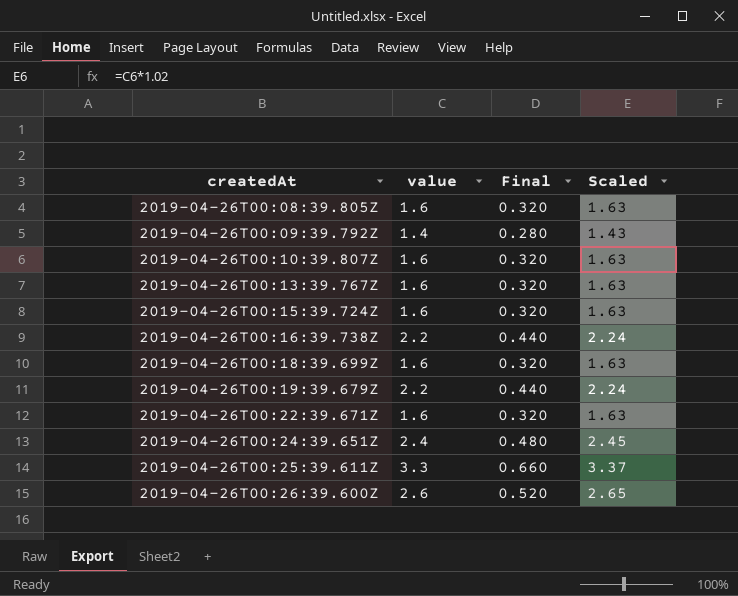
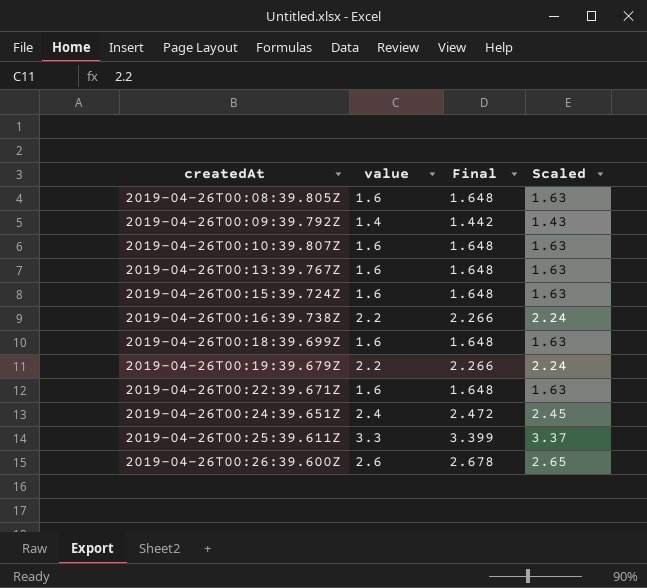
column Final | formula: [value] * 0.2 -> [value] * 1.03

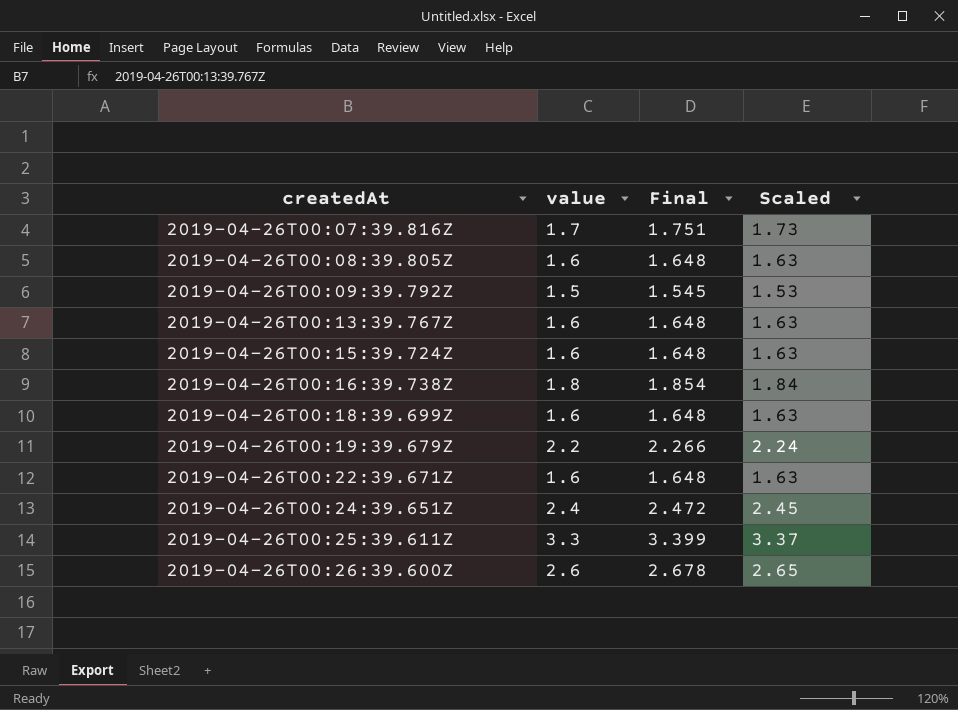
row 2019-04-26T00:10:39.807Z: 1.6 | 1.648 | 1.63 -> none
row 2019-04-26T00:07:39.816Z: none -> 1.7 | 1.751 | 1.73
2019-04-26T00:09:39.792Z | value: 1.4 -> 1.5
2019-04-26T00:09:39.792Z | Final: 1.442 -> 1.545
2019-04-26T00:09:39.792Z | Scaled: 1.43 -> 1.53
2019-04-26T00:16:39.738Z | value: 2.2 -> 1.8
2019-04-26T00:16:39.738Z | Final: 2.266 -> 1.854
2019-04-26T00:16:39.738Z | Scaled: 2.24 -> 1.84

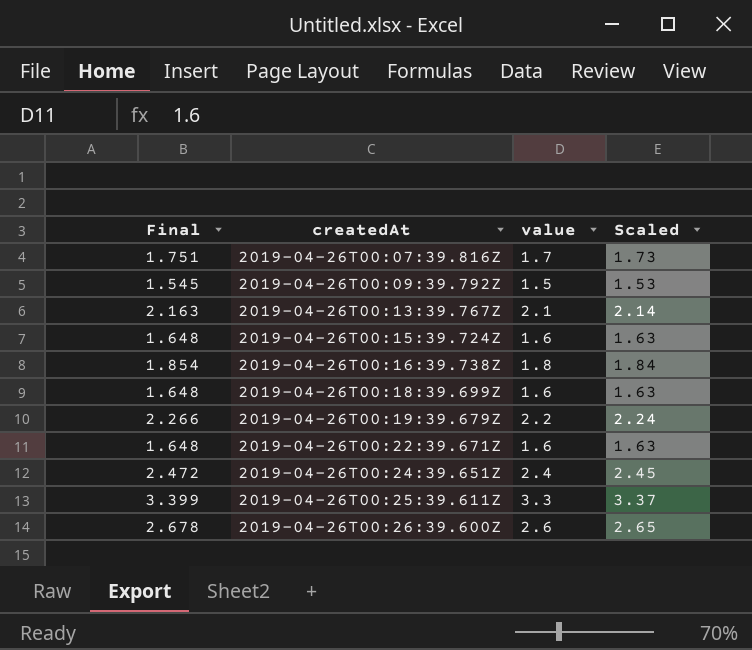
column Final | position: 3 -> 1
row 2019-04-26T00:08:39.805Z: 1.6 | 1.648 | 1.63 -> none
2019-04-26T00:13:39.767Z | Final: 1.648 -> 2.163
2019-04-26T00:13:39.767Z | value: 1.6 -> 2.1
2019-04-26T00:13:39.767Z | Scaled: 1.63 -> 2.14

